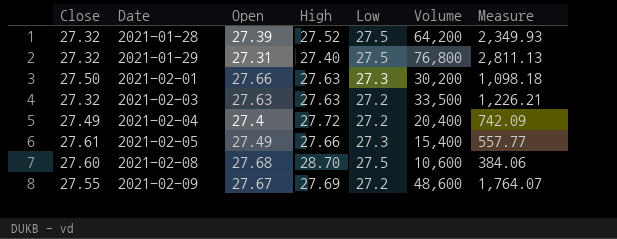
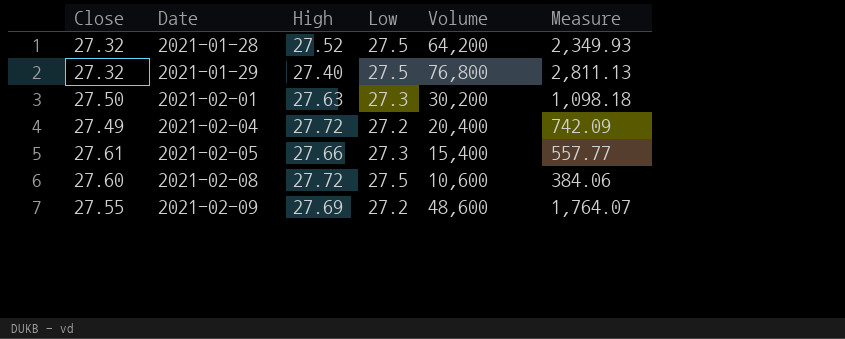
column Open | position: 3 -> none
row 2021-02-03: 27.32 | 27.63 | 27.63 | 27.2 | 33,500 | 1,226.21 -> none
2021-02-08 | High: 28.70 -> 27.72

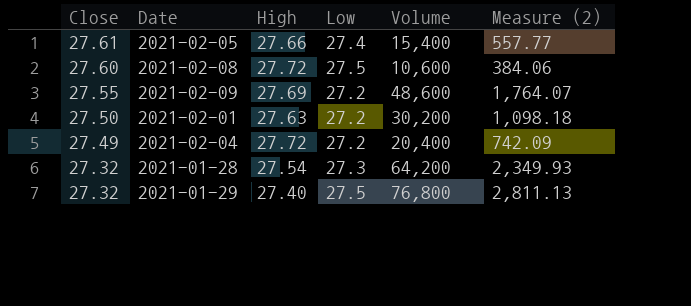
row order: Date ascending -> Close descending
column name: Measure -> Measure (2)
2021-02-05 | Low: 27.3 -> 27.4
2021-02-01 | Low: 27.3 -> 27.2
2021-01-28 | High: 27.52 -> 27.54
2021-01-28 | Low: 27.5 -> 27.3

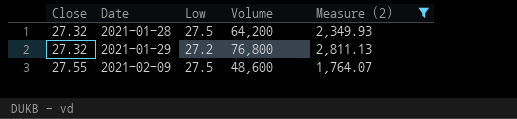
filter: none -> Measure (2) >= 1,764.07
row order: Close descending -> Close ascending
column High | position: 3 -> none
2021-01-28 | Low: 27.3 -> 27.5
2021-01-29 | Low: 27.5 -> 27.2
2021-02-09 | Low: 27.2 -> 27.5

